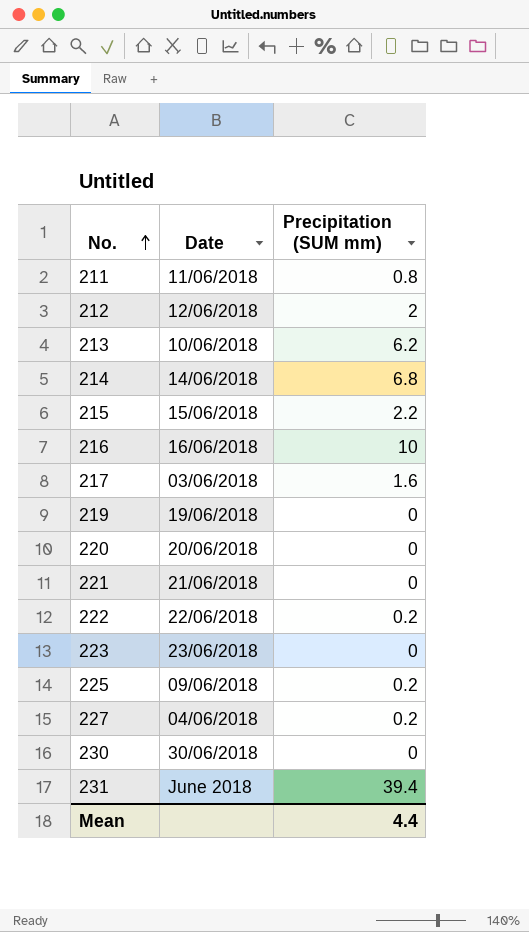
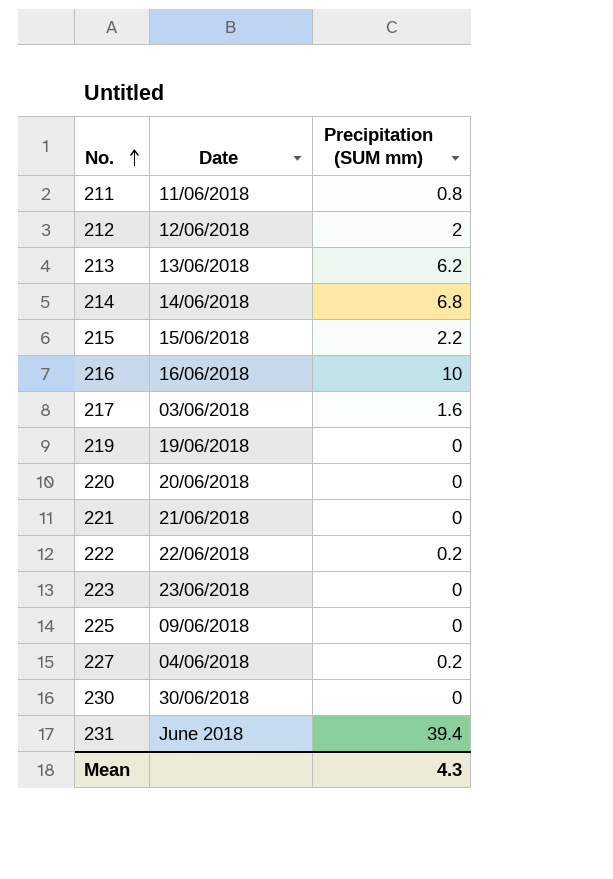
213 | Date: 10/06/2018 -> 13/06/2018
225 | Precipitation (SUM mm): 0.2 -> 0
Mean | Precipitation (SUM mm): 4.4 -> 4.3

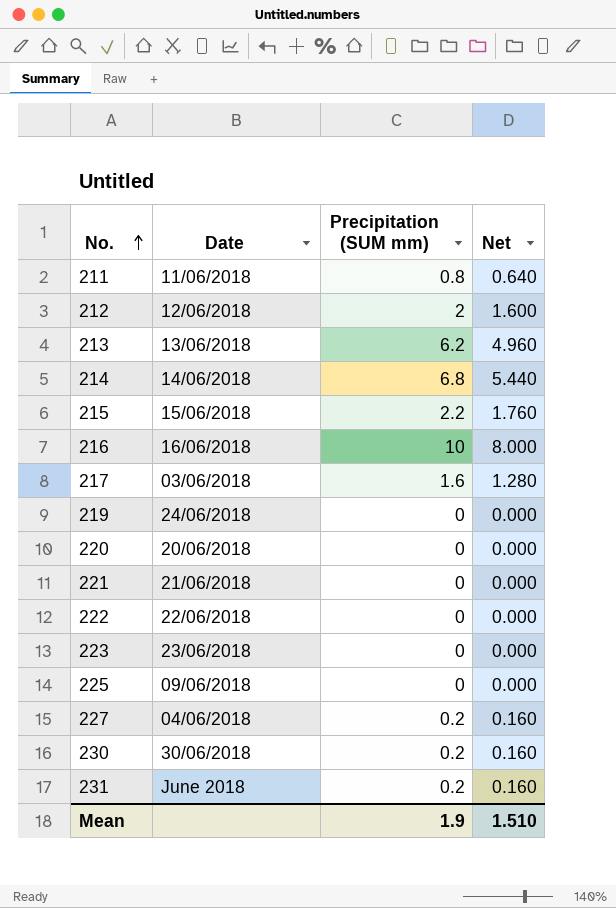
column Net | formula: none -> [Precipitation (SUM mm)] * 0.8
219 | Date: 19/06/2018 -> 24/06/2018
222 | Precipitation (SUM mm): 0.2 -> 0
230 | Precipitation (SUM mm): 0 -> 0.2
231 | Precipitation (SUM mm): 39.4 -> 0.2
Mean | Precipitation (SUM mm): 4.3 -> 1.9

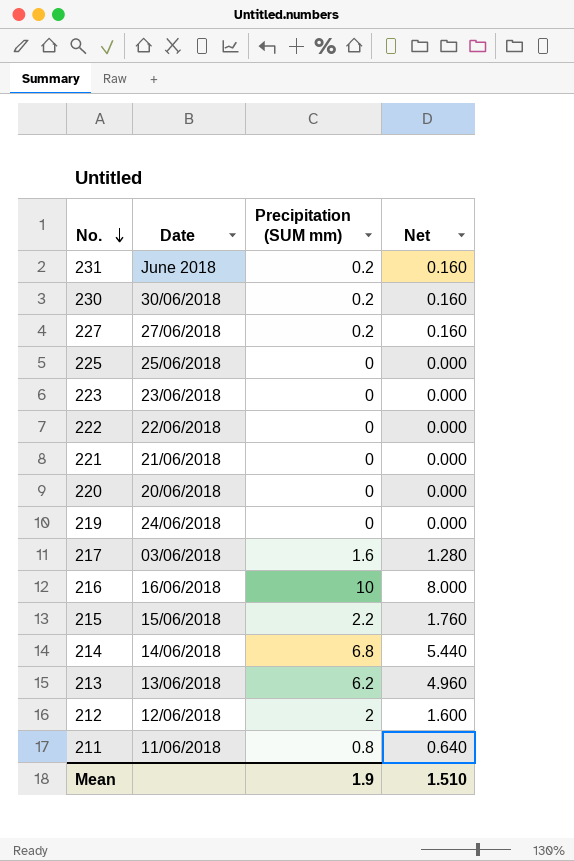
row order: No. ascending -> No. descending
227 | Date: 04/06/2018 -> 27/06/2018
225 | Date: 09/06/2018 -> 25/06/2018

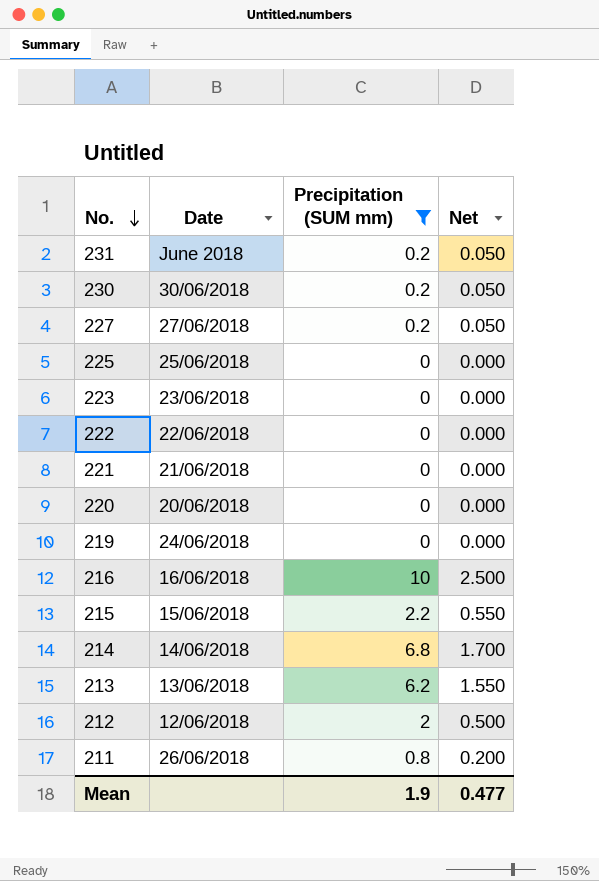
filter: none -> Precipitation (SUM mm) != 1.6
column Net | formula: [Precipitation (SUM mm)] * 0.8 -> [Precipitation (SUM mm)] * 0.25
211 | Date: 11/06/2018 -> 26/06/2018
Mean | Net: 1.510 -> 0.477

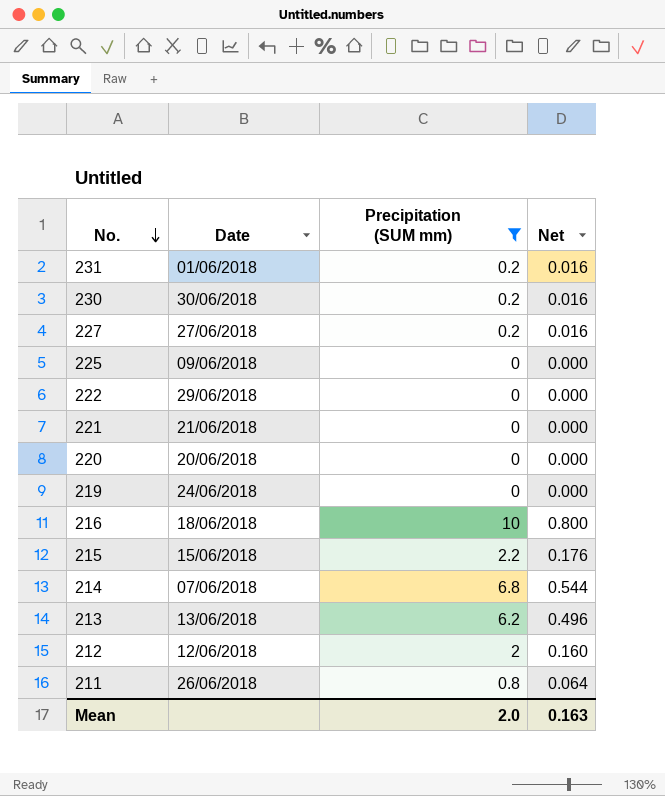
column Net | formula: [Precipitation (SUM mm)] * 0.25 -> [Precipitation (SUM mm)] * 0.08
row 223: 23/06/2018 | 0 | 0.000 -> none
231 | Date: June 2018 -> 01/06/2018
225 | Date: 25/06/2018 -> 09/06/2018
222 | Date: 22/06/2018 -> 29/06/2018
216 | Date: 16/06/2018 -> 18/06/2018
214 | Date: 14/06/2018 -> 07/06/2018
Mean | Precipitation (SUM mm): 1.9 -> 2.0
Mean | Net: 0.477 -> 0.163

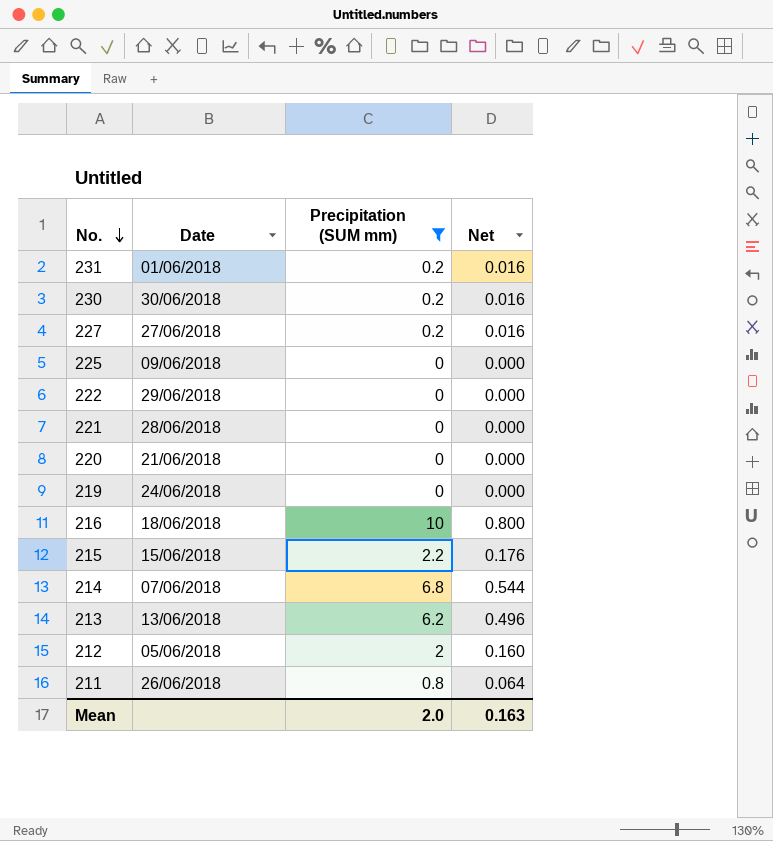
221 | Date: 21/06/2018 -> 28/06/2018
220 | Date: 20/06/2018 -> 21/06/2018
212 | Date: 12/06/2018 -> 05/06/2018

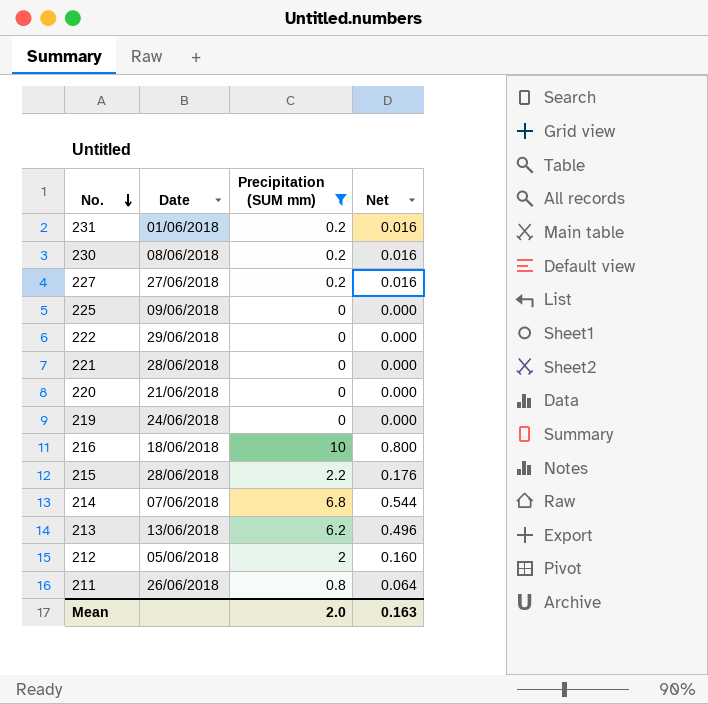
230 | Date: 30/06/2018 -> 08/06/2018
215 | Date: 15/06/2018 -> 28/06/2018

